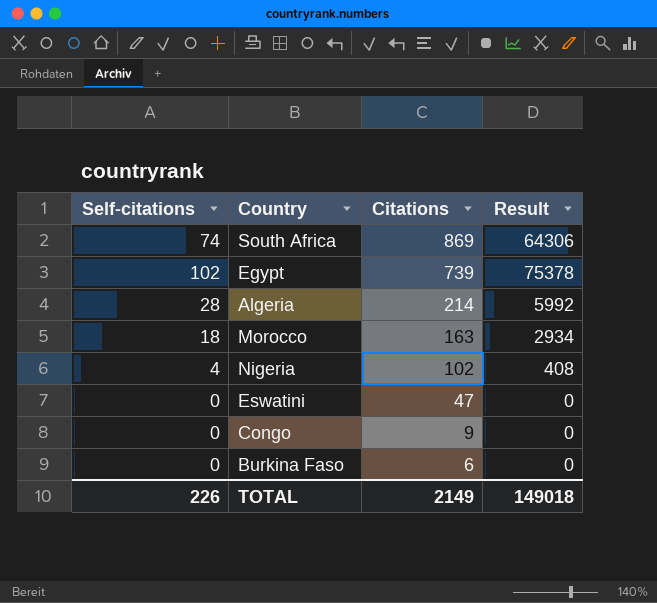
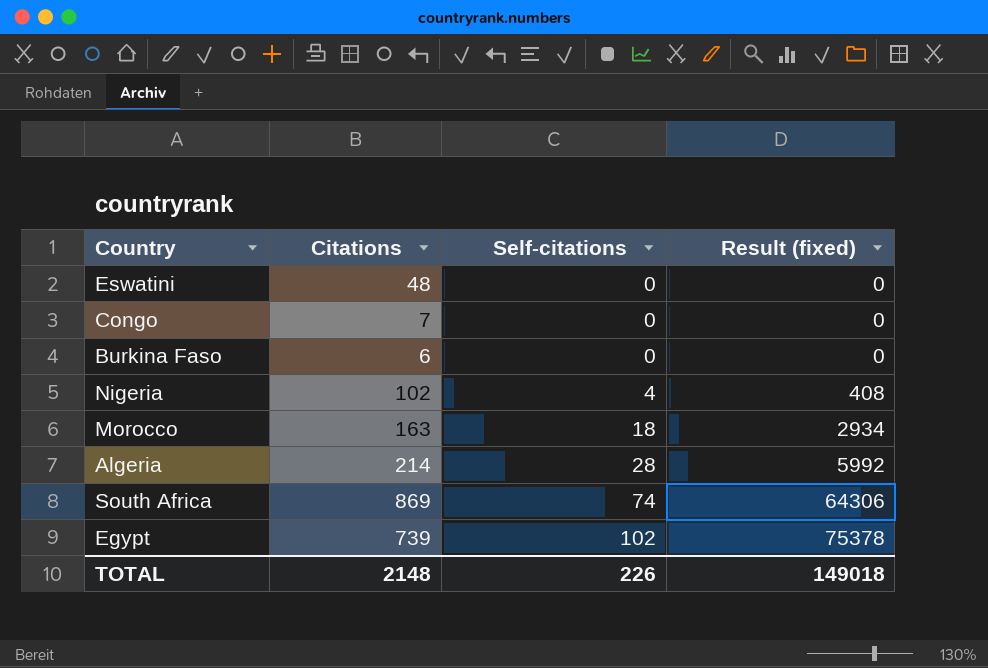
row order: Citations descending -> Self-citations ascending
column Self-citations | position: 1 -> 3
column name: Result -> Result (fixed)
Eswatini | Citations: 47 -> 48
Congo | Citations: 9 -> 7
TOTAL | Citations: 2149 -> 2148

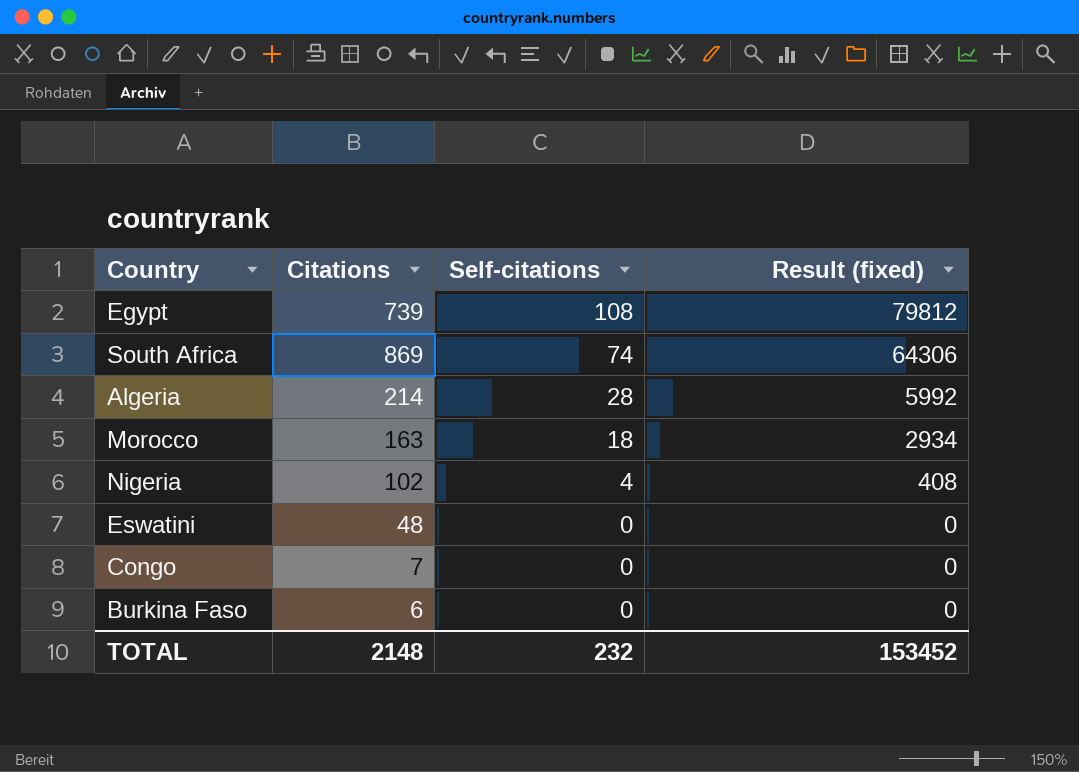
row order: Self-citations ascending -> Self-citations descending
Egypt | Self-citations: 102 -> 108
Egypt | Result (fixed): 75378 -> 79812
TOTAL | Self-citations: 226 -> 232
TOTAL | Result (fixed): 149018 -> 153452

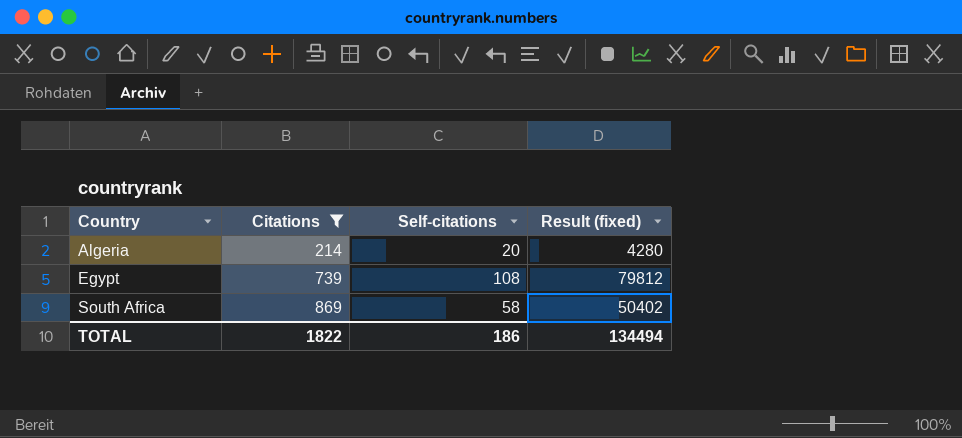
filter: none -> Citations >= 214
row order: Self-citations descending -> Country ascending
Algeria | Self-citations: 28 -> 20
Algeria | Result (fixed): 5992 -> 4280
South Africa | Self-citations: 74 -> 58
South Africa | Result (fixed): 64306 -> 50402
TOTAL | Citations: 2148 -> 1822
TOTAL | Self-citations: 232 -> 186
TOTAL | Result (fixed): 153452 -> 134494

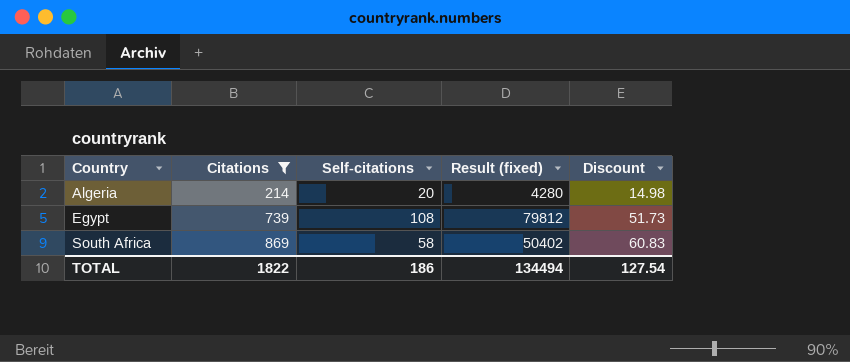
column Discount | formula: none -> [Citations] * 0.07

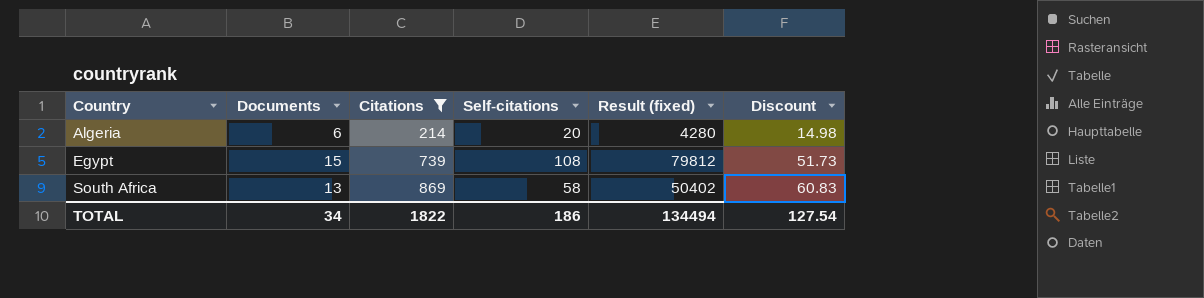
column Documents | position: none -> 2

